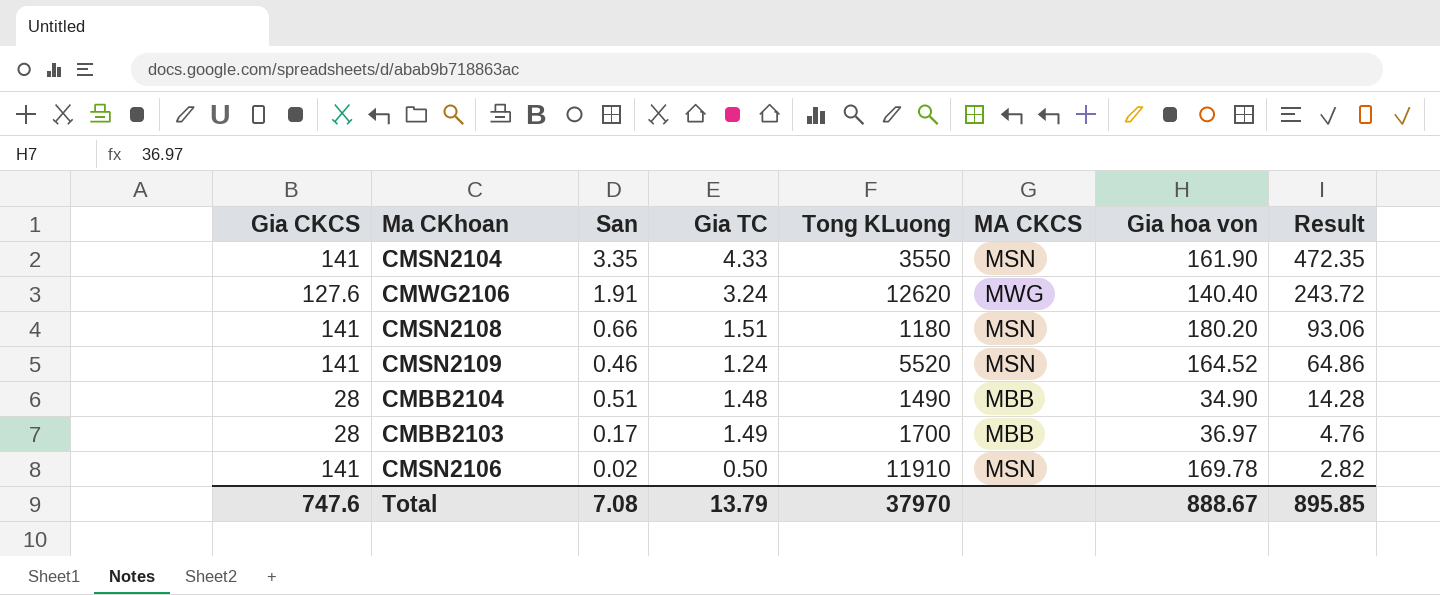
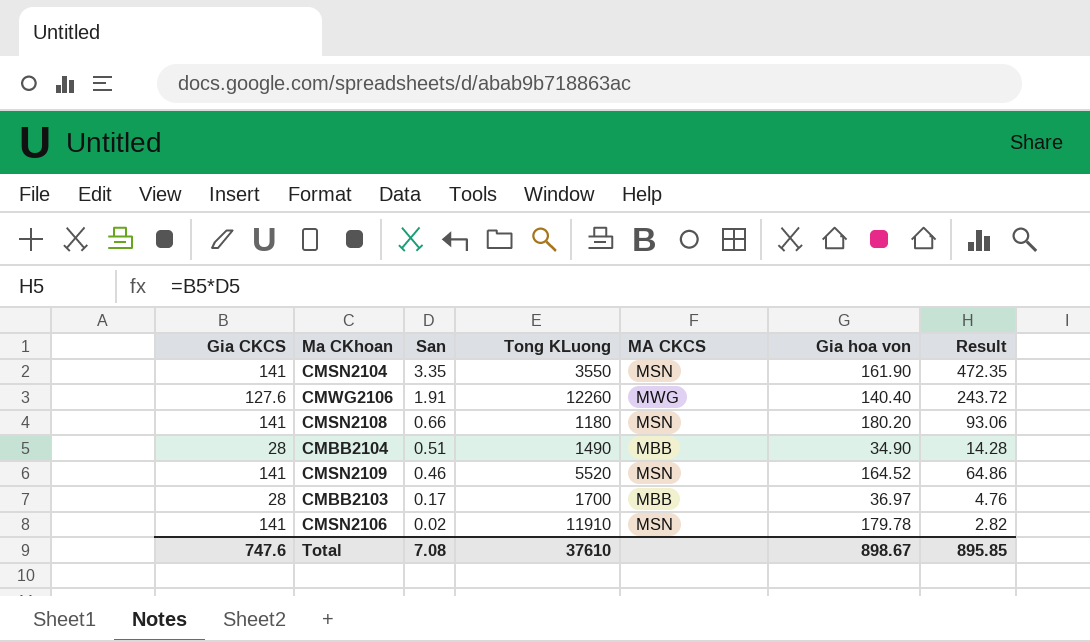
row order: Result descending -> San descending
column Gia TC | position: 4 -> none
CMWG2106 | Tong KLuong: 12620 -> 12260
CMSN2106 | Gia hoa von: 169.78 -> 179.78
Total | Tong KLuong: 37970 -> 37610
Total | Gia hoa von: 888.67 -> 898.67

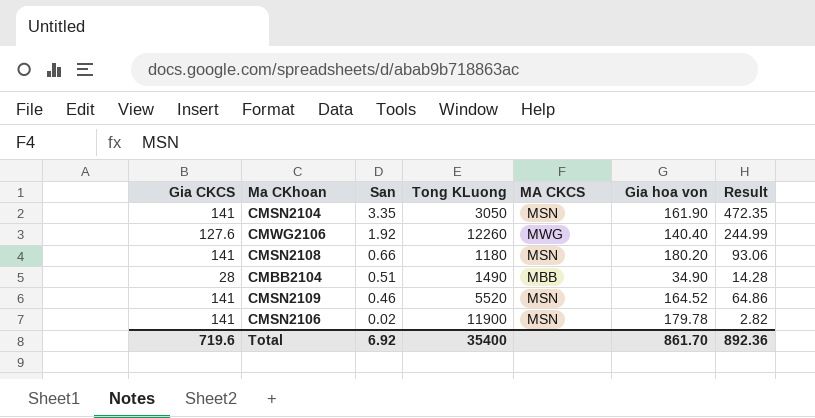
row CMBB2103: 28 | 0.17 | 1700 | MBB | 36.97 | 4.76 -> none
CMSN2104 | Tong KLuong: 3550 -> 3050
CMWG2106 | San: 1.91 -> 1.92
CMWG2106 | Result: 243.72 -> 244.99
CMSN2106 | Tong KLuong: 11910 -> 11900
Total | Gia CKCS: 747.6 -> 719.6
Total | San: 7.08 -> 6.92
Total | Tong KLuong: 37610 -> 35400
Total | Gia hoa von: 898.67 -> 861.70
Total | Result: 895.85 -> 892.36

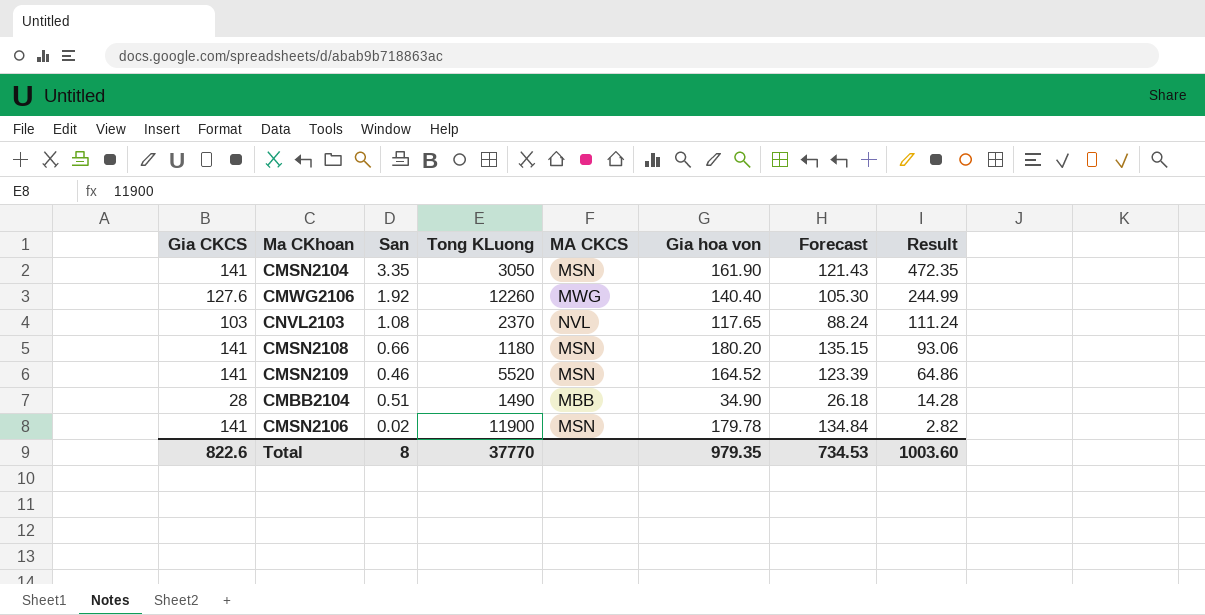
row order: San descending -> Result descending
column Forecast | formula: none -> [Gia hoa von] * 0.75
row CNVL2103: none -> 103 | 1.08 | 2370 | NVL | 117.65 | 88.24 | 111.24
Total | Gia CKCS: 719.6 -> 822.6
Total | San: 6.92 -> 8
Total | Tong KLuong: 35400 -> 37770
Total | Gia hoa von: 861.70 -> 979.35
Total | Result: 892.36 -> 1003.60

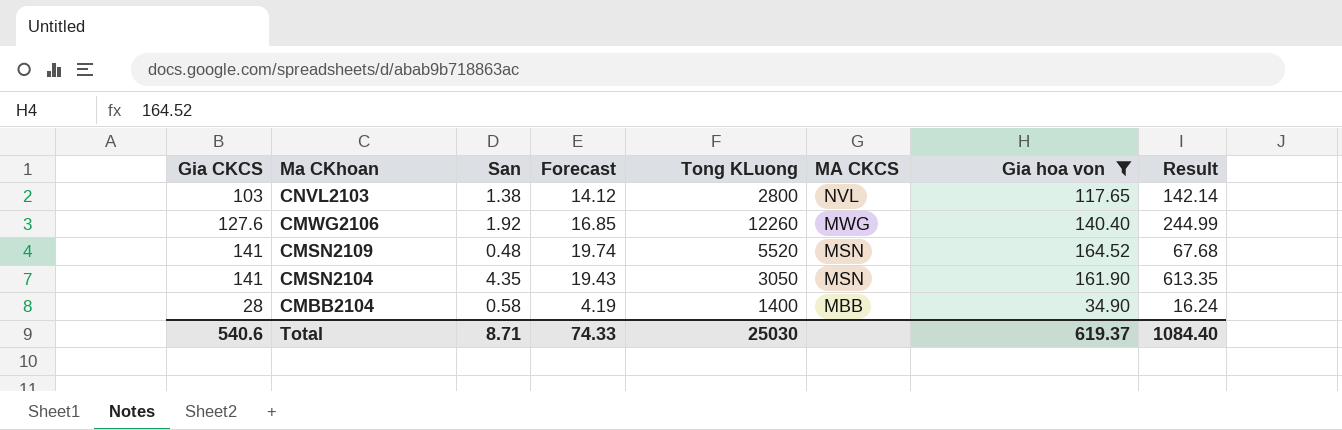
filter: none -> Gia hoa von <= 164.52
row order: Result descending -> Ma CKhoan descending
column Forecast | formula: [Gia hoa von] * 0.75 -> [Gia hoa von] * 0.12
column Forecast | position: 7 -> 4
CNVL2103 | San: 1.08 -> 1.38
CNVL2103 | Tong KLuong: 2370 -> 2800
CNVL2103 | Result: 111.24 -> 142.14
CMSN2109 | San: 0.46 -> 0.48
CMSN2109 | Result: 64.86 -> 67.68
CMSN2104 | San: 3.35 -> 4.35
CMSN2104 | Result: 472.35 -> 613.35
CMBB2104 | San: 0.51 -> 0.58
CMBB2104 | Tong KLuong: 1490 -> 1400
CMBB2104 | Result: 14.28 -> 16.24
Total | Gia CKCS: 822.6 -> 540.6
Total | San: 8 -> 8.71
Total | Forecast: 734.53 -> 74.33
Total | Tong KLuong: 37770 -> 25030
Total | Gia hoa von: 979.35 -> 619.37
Total | Result: 1003.60 -> 1084.40

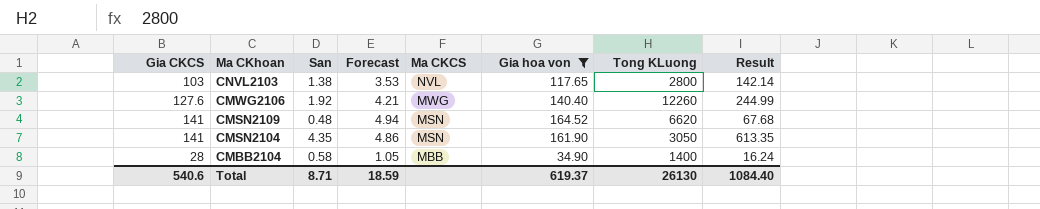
column Forecast | formula: [Gia hoa von] * 0.12 -> [Gia hoa von] * 0.03
column name: MA CKCS -> Ma CKCS
column Tong KLuong | position: 5 -> 7
CMSN2109 | Tong KLuong: 5520 -> 6620
Total | Forecast: 74.33 -> 18.59
Total | Tong KLuong: 25030 -> 26130

